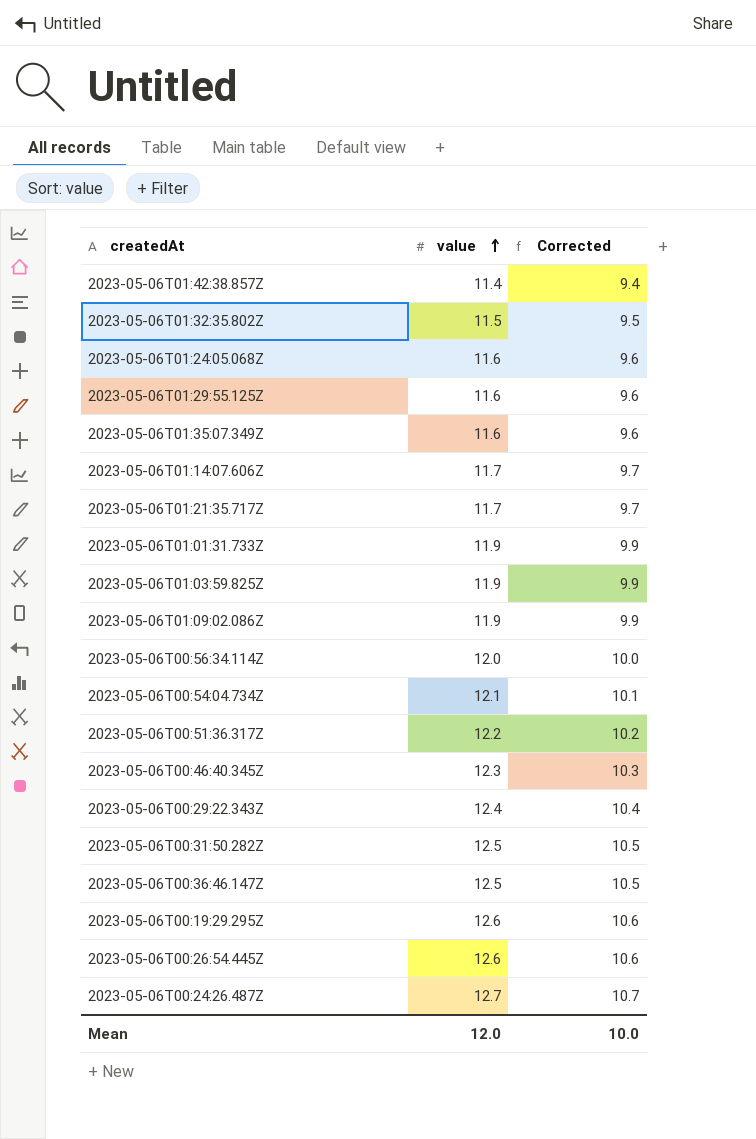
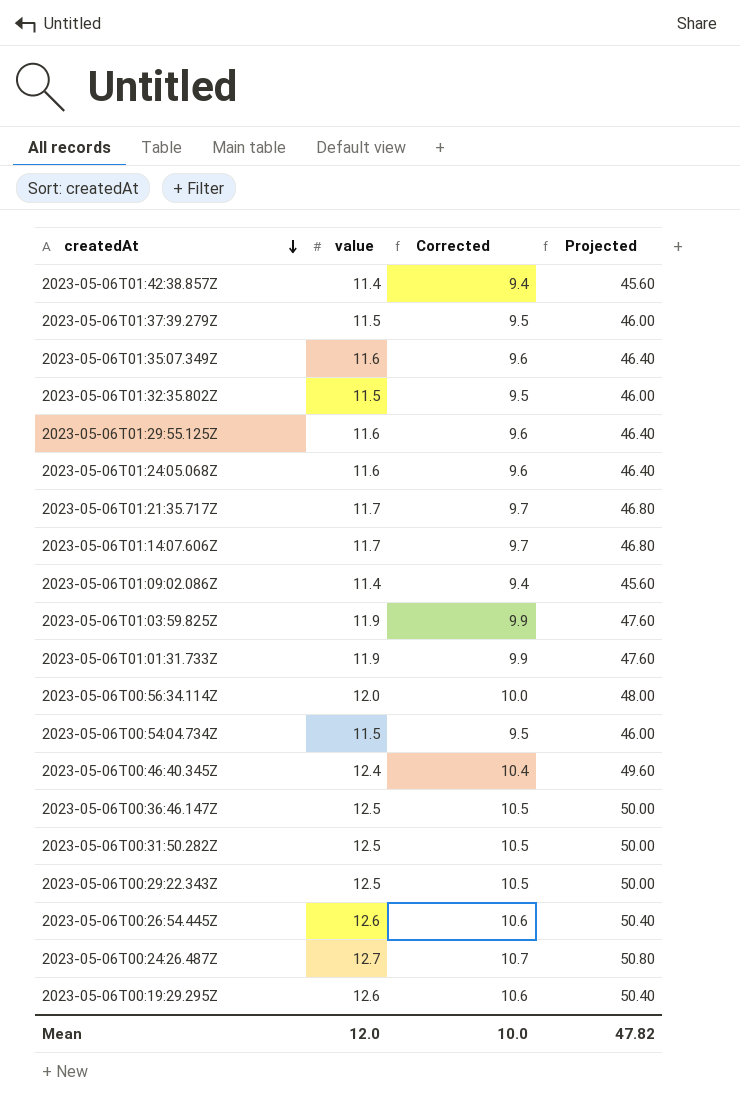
row order: value ascending -> createdAt descending
column Projected | formula: none -> [value] * 4
row 2023-05-06T00:51:36.317Z: 12.2 | 10.2 -> none
row 2023-05-06T01:37:39.279Z: none -> 11.5 | 9.5 | 46.00
2023-05-06T01:09:02.086Z | value: 11.9 -> 11.4
2023-05-06T01:09:02.086Z | Corrected: 9.9 -> 9.4
2023-05-06T00:54:04.734Z | value: 12.1 -> 11.5
2023-05-06T00:54:04.734Z | Corrected: 10.1 -> 9.5
2023-05-06T00:46:40.345Z | value: 12.3 -> 12.4
2023-05-06T00:46:40.345Z | Corrected: 10.3 -> 10.4
2023-05-06T00:29:22.343Z | value: 12.4 -> 12.5
2023-05-06T00:29:22.343Z | Corrected: 10.4 -> 10.5

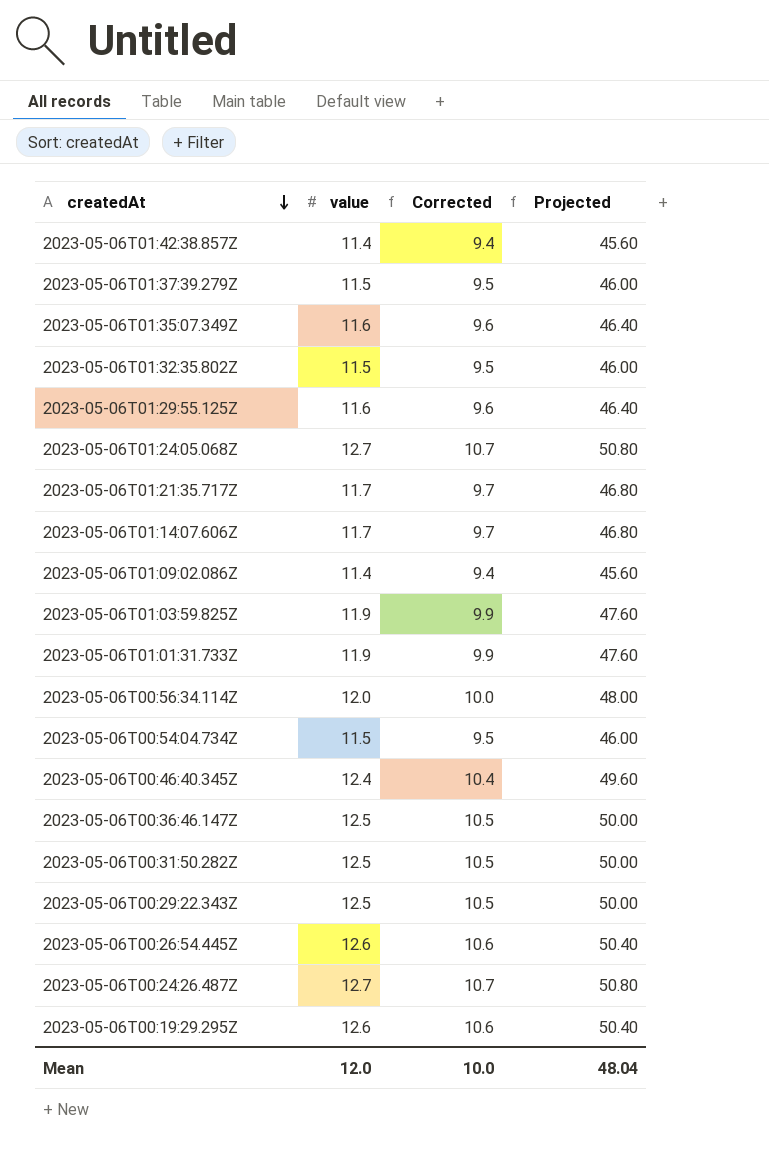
2023-05-06T01:24:05.068Z | value: 11.6 -> 12.7
2023-05-06T01:24:05.068Z | Corrected: 9.6 -> 10.7
2023-05-06T01:24:05.068Z | Projected: 46.40 -> 50.80
Mean | Projected: 47.82 -> 48.04

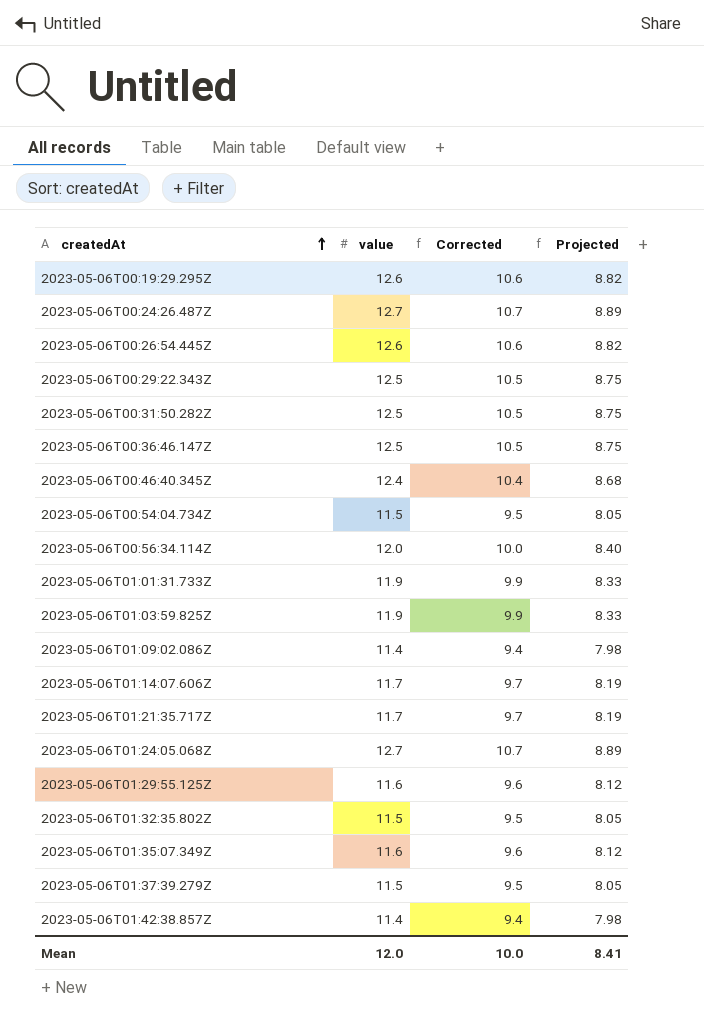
row order: createdAt descending -> createdAt ascending
column Projected | formula: [value] * 4 -> [value] * 0.7
Mean | Projected: 48.04 -> 8.41

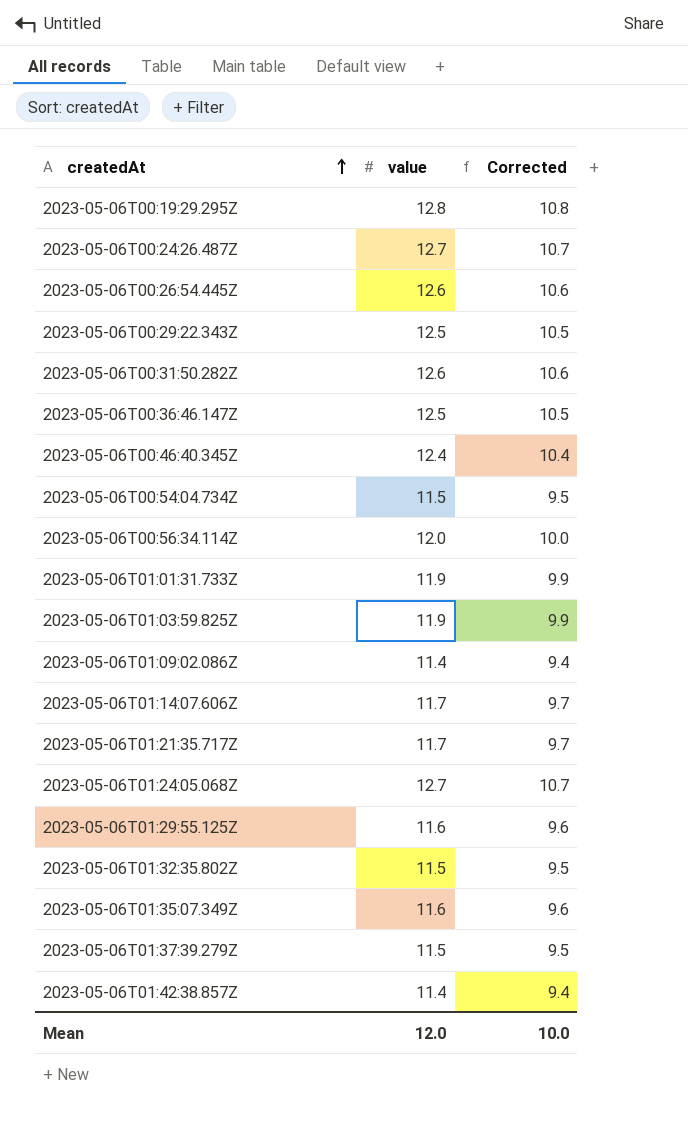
column Projected | formula: [value] * 0.7 -> none
2023-05-06T00:19:29.295Z | value: 12.6 -> 12.8
2023-05-06T00:19:29.295Z | Corrected: 10.6 -> 10.8
2023-05-06T00:31:50.282Z | value: 12.5 -> 12.6
2023-05-06T00:31:50.282Z | Corrected: 10.5 -> 10.6

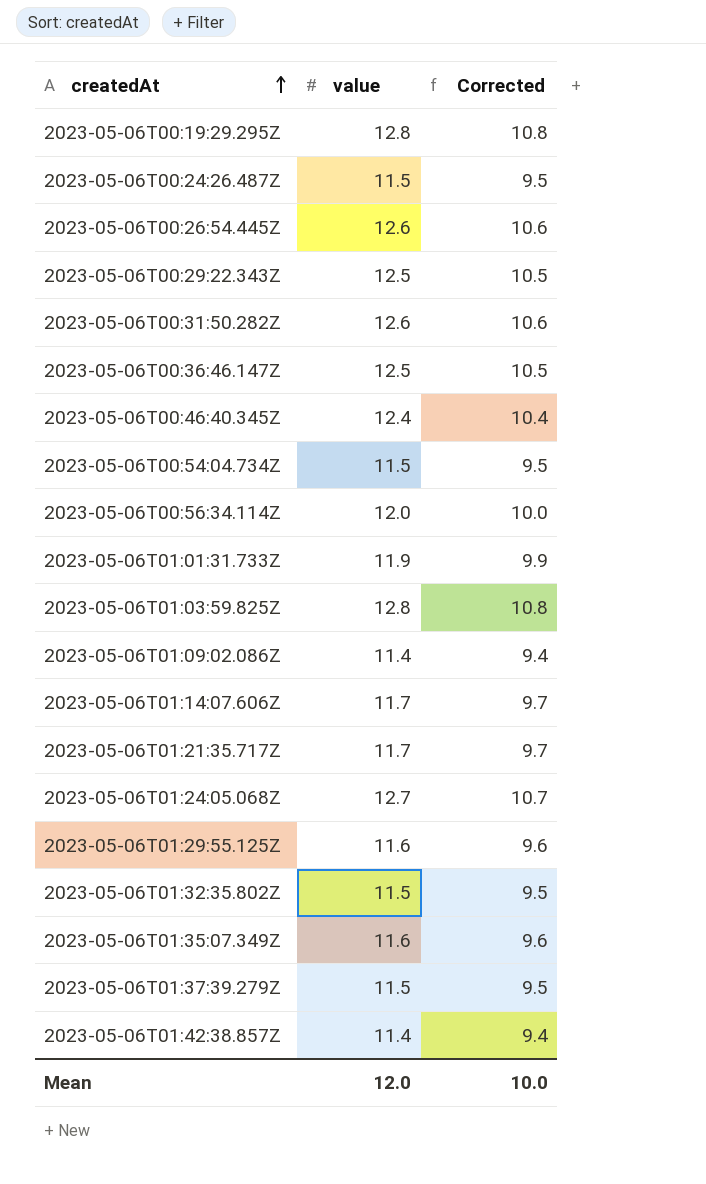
2023-05-06T00:24:26.487Z | value: 12.7 -> 11.5
2023-05-06T00:24:26.487Z | Corrected: 10.7 -> 9.5
2023-05-06T01:03:59.825Z | value: 11.9 -> 12.8
2023-05-06T01:03:59.825Z | Corrected: 9.9 -> 10.8

